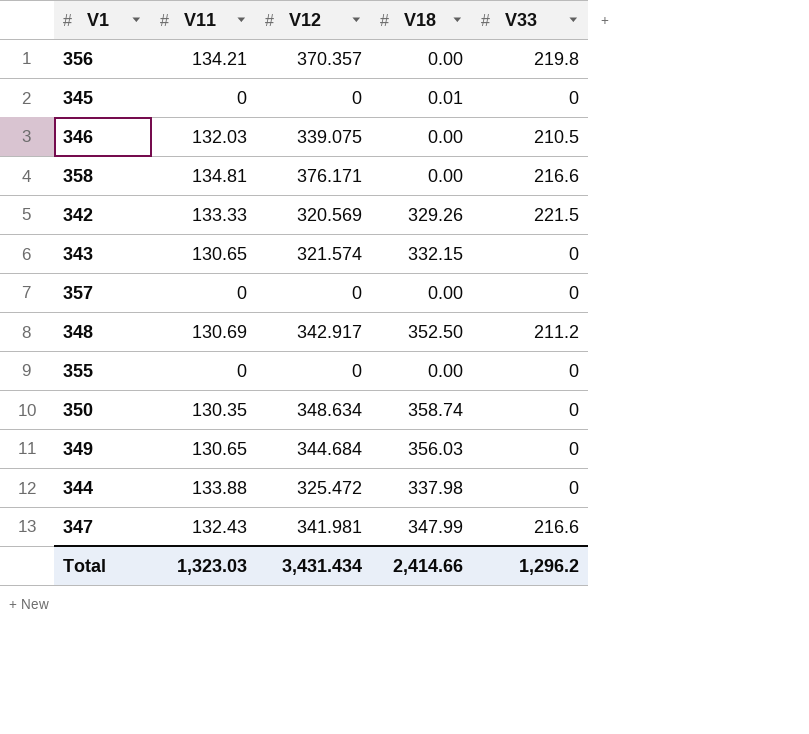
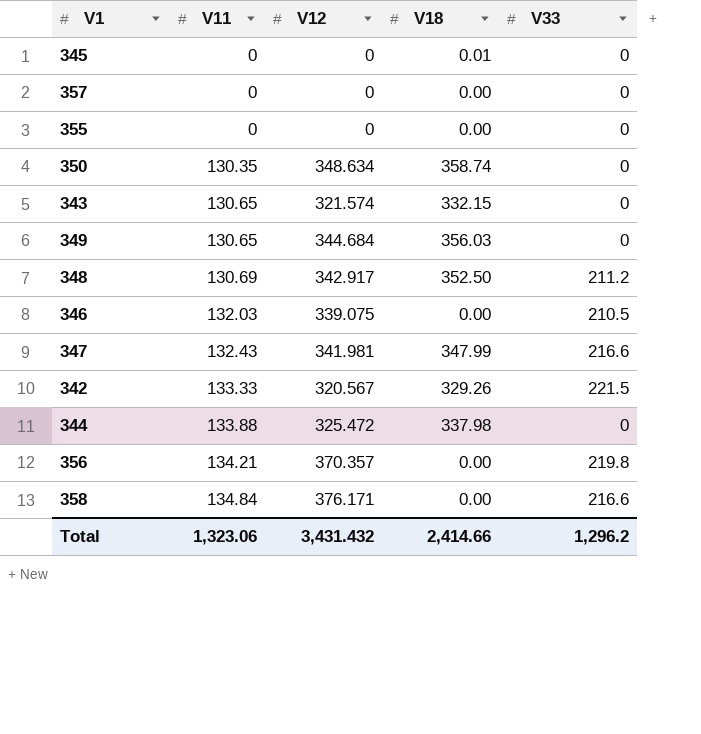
row order: none -> V11 ascending
342 | V12: 320.569 -> 320.567
358 | V11: 134.81 -> 134.84
Total | V11: 1,323.03 -> 1,323.06
Total | V12: 3,431.434 -> 3,431.432

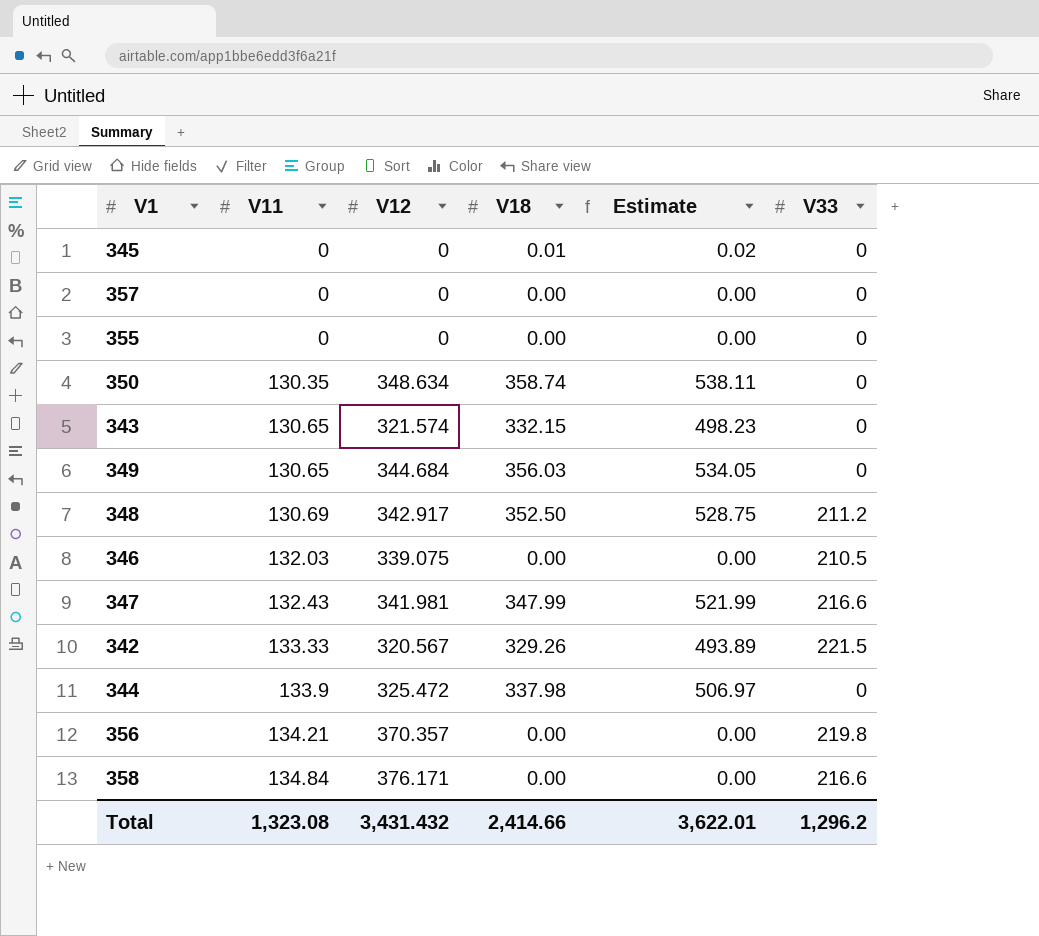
column Estimate | formula: none -> [V18] * 1.5
344 | V11: 133.88 -> 133.9
Total | V11: 1,323.06 -> 1,323.08

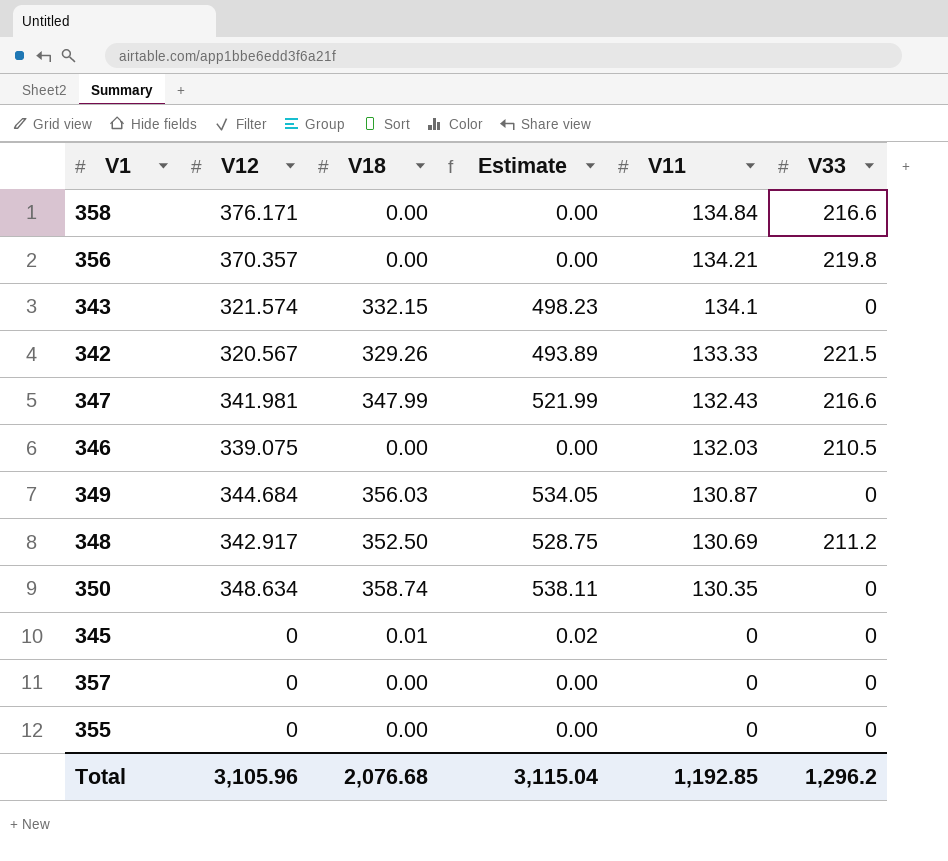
row order: V11 ascending -> V11 descending
column V11 | position: 2 -> 5
row 344: 133.9 | 325.472 | 337.98 | 506.97 | 0 -> none
343 | V11: 130.65 -> 134.1
349 | V11: 130.65 -> 130.87
Total | V12: 3,431.432 -> 3,105.96
Total | V18: 2,414.66 -> 2,076.68
Total | Estimate: 3,622.01 -> 3,115.04
Total | V11: 1,323.08 -> 1,192.85

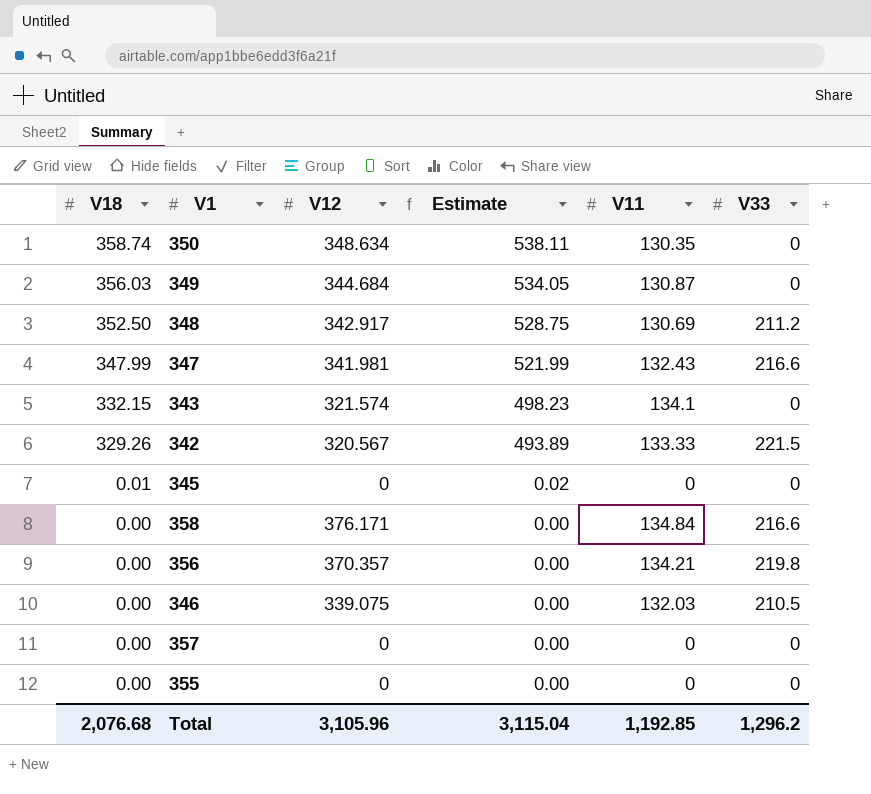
row order: V11 descending -> V18 descending
column V18 | position: 3 -> 1

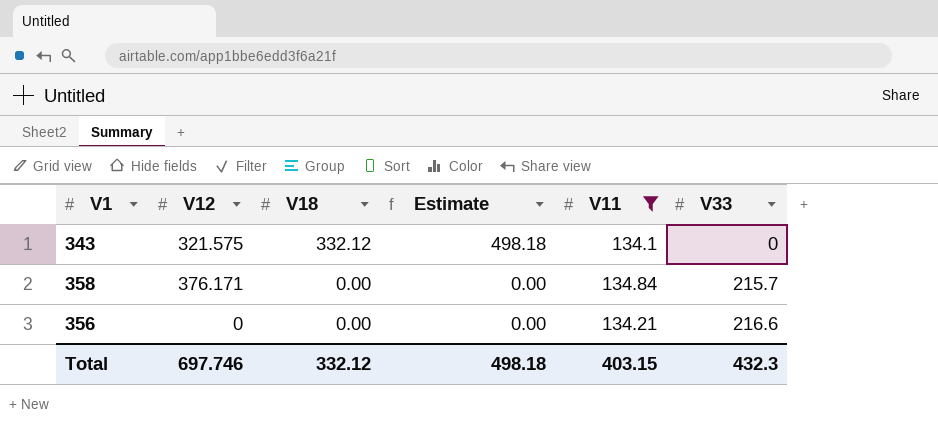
filter: none -> V11 >= 134.1
column V18 | position: 1 -> 3
343 | V12: 321.574 -> 321.575
343 | V18: 332.15 -> 332.12
343 | Estimate: 498.23 -> 498.18
358 | V33: 216.6 -> 215.7
356 | V12: 370.357 -> 0
356 | V33: 219.8 -> 216.6
Total | V12: 3,105.96 -> 697.746
Total | V18: 2,076.68 -> 332.12
Total | Estimate: 3,115.04 -> 498.18
Total | V11: 1,192.85 -> 403.15
Total | V33: 1,296.2 -> 432.3

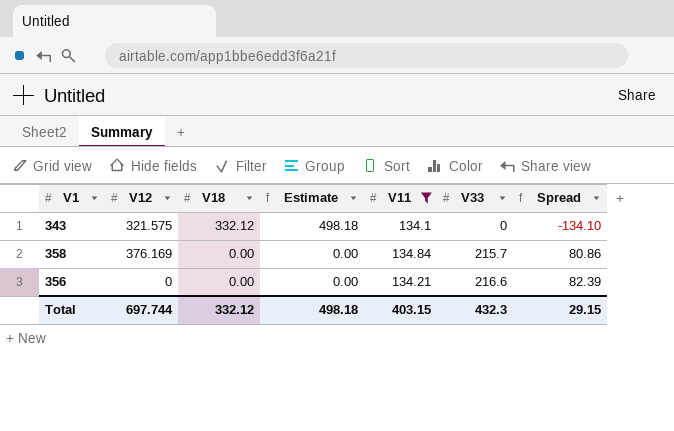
column Spread | formula: none -> [V33] - [V11]
358 | V12: 376.171 -> 376.169
Total | V12: 697.746 -> 697.744

